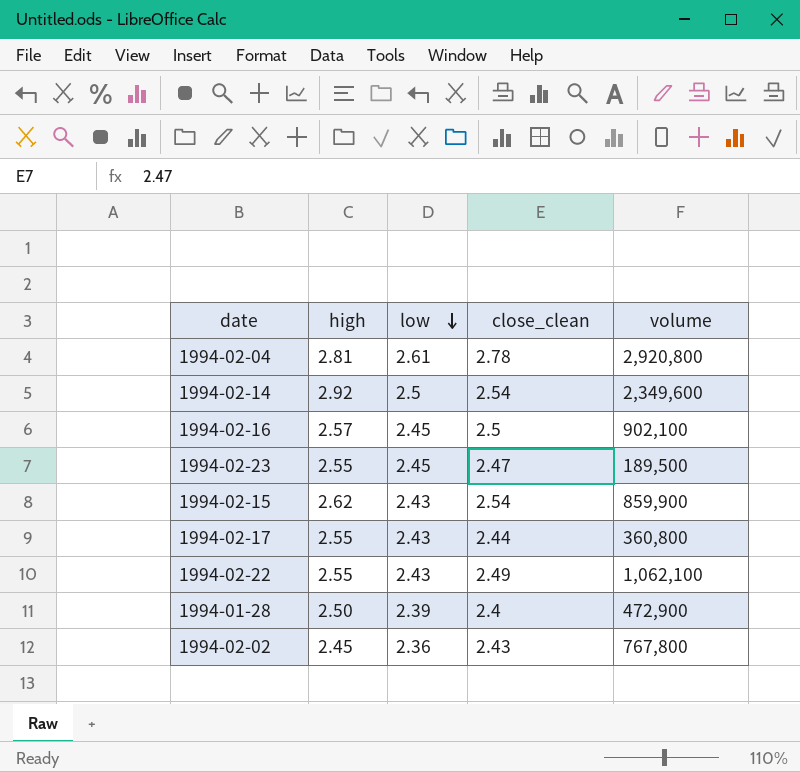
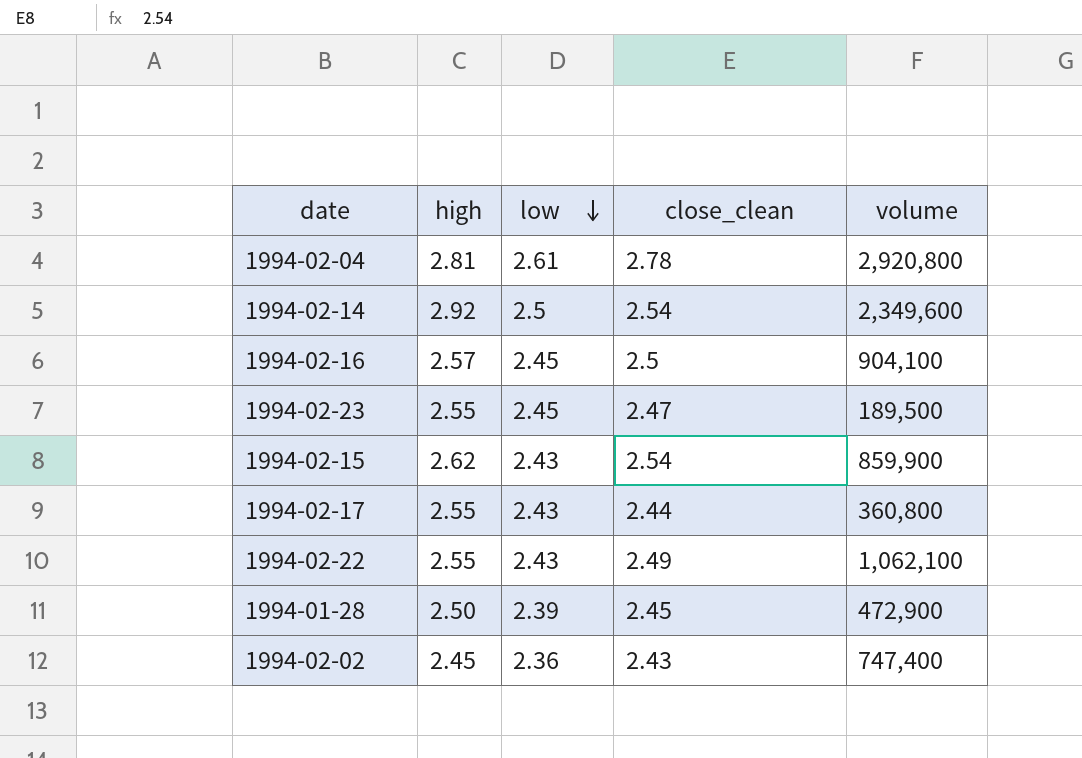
1994-02-16 | volume: 902,100 -> 904,100
1994-01-28 | close_clean: 2.4 -> 2.45
1994-02-02 | volume: 767,800 -> 747,400

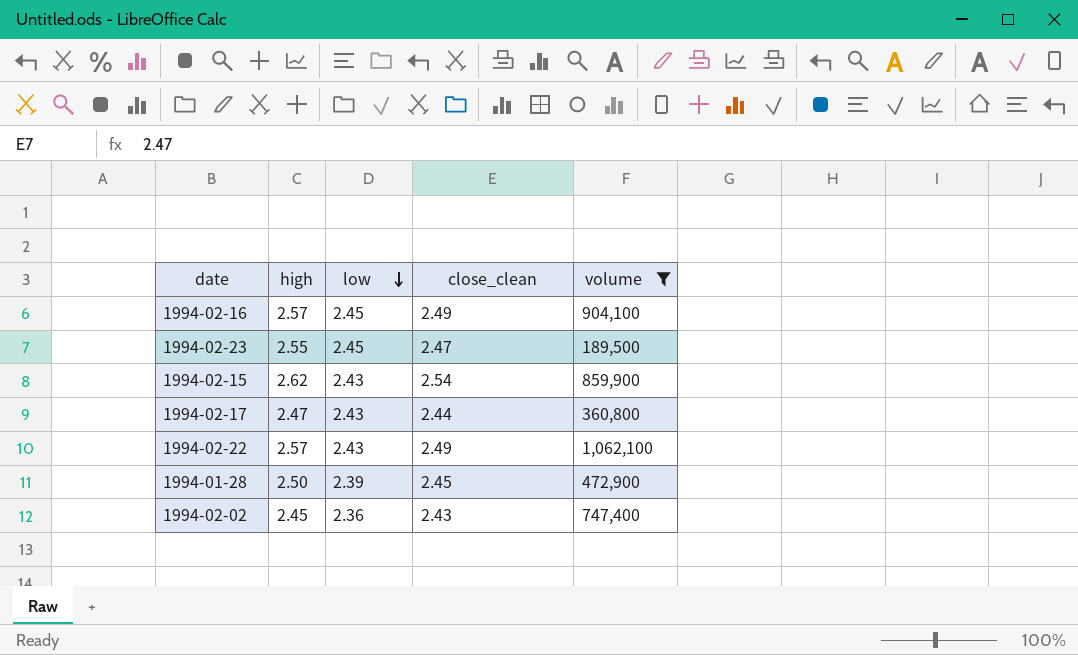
filter: none -> volume <= 1,062,100
1994-02-16 | close_clean: 2.5 -> 2.49
1994-02-17 | high: 2.55 -> 2.47
1994-02-22 | high: 2.55 -> 2.57

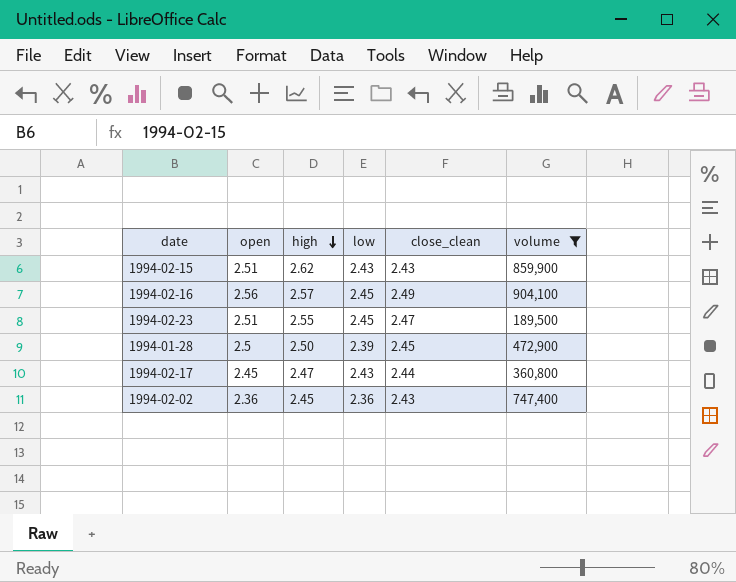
row order: low descending -> high descending
column open | position: none -> 2
row 1994-02-22: 2.57 | 2.43 | 2.49 | 1,062,100 -> none
1994-02-15 | close_clean: 2.54 -> 2.43

